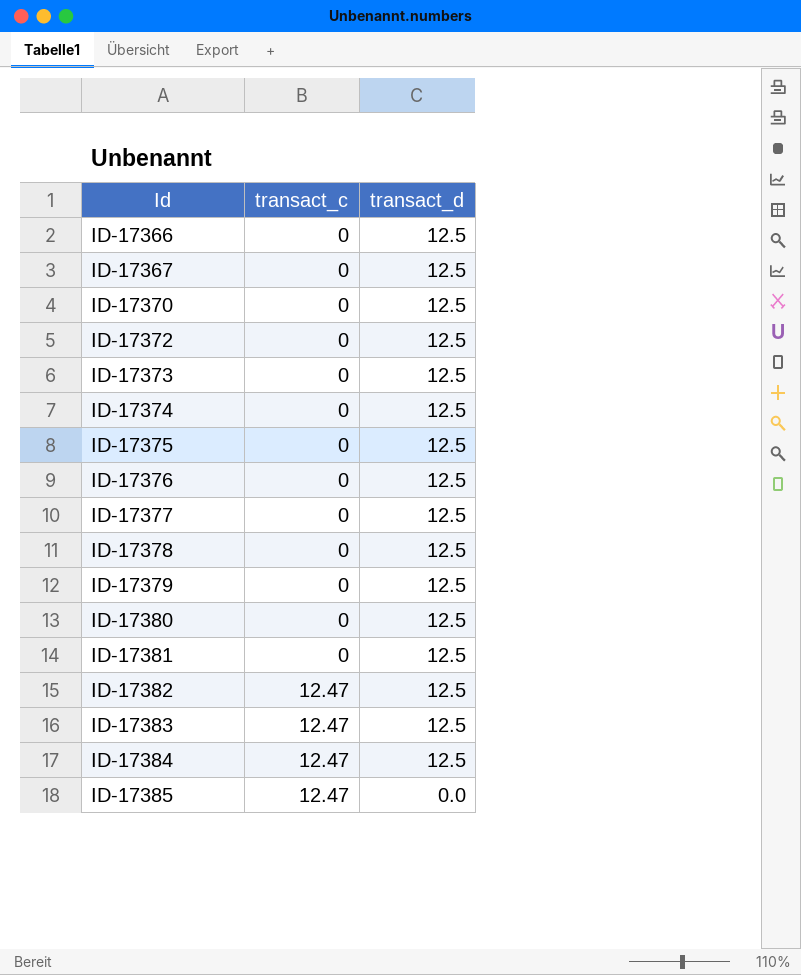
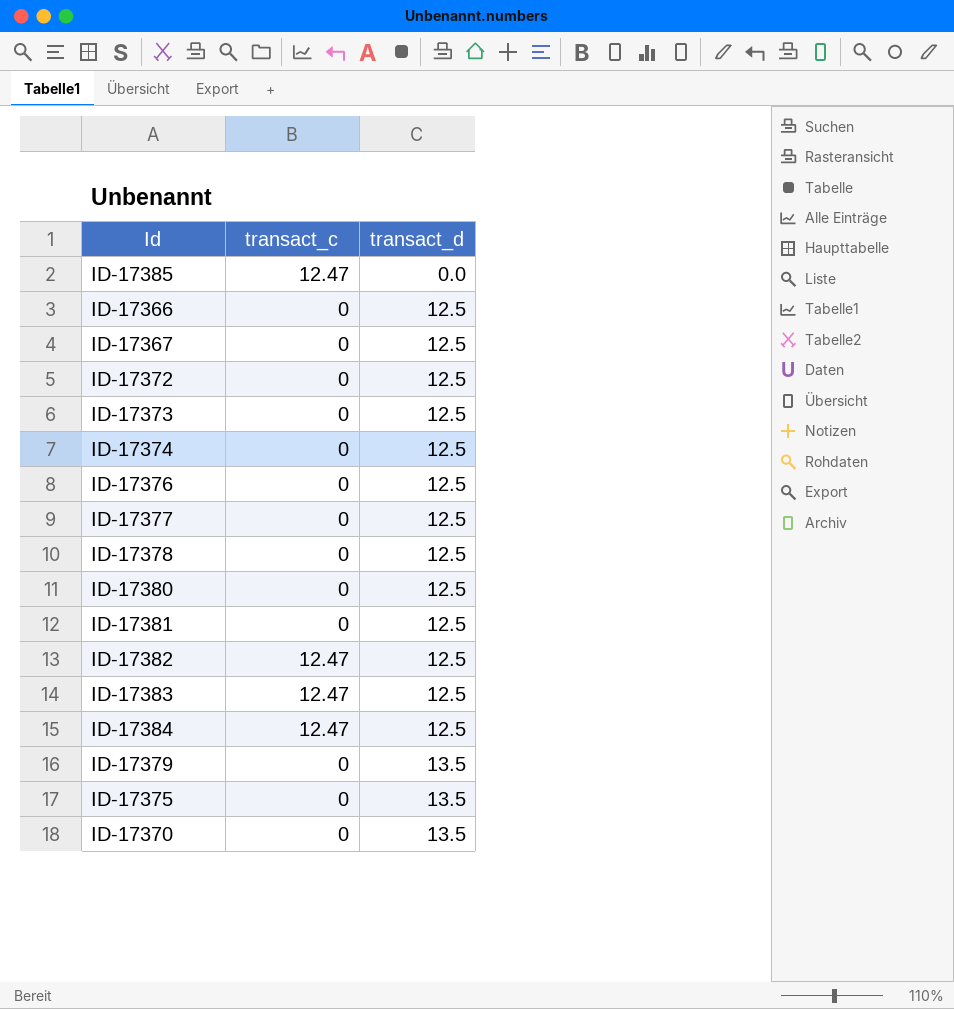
row order: Id ascending -> transact_d ascending
ID-17379 | transact_d: 12.5 -> 13.5
ID-17375 | transact_d: 12.5 -> 13.5
ID-17370 | transact_d: 12.5 -> 13.5

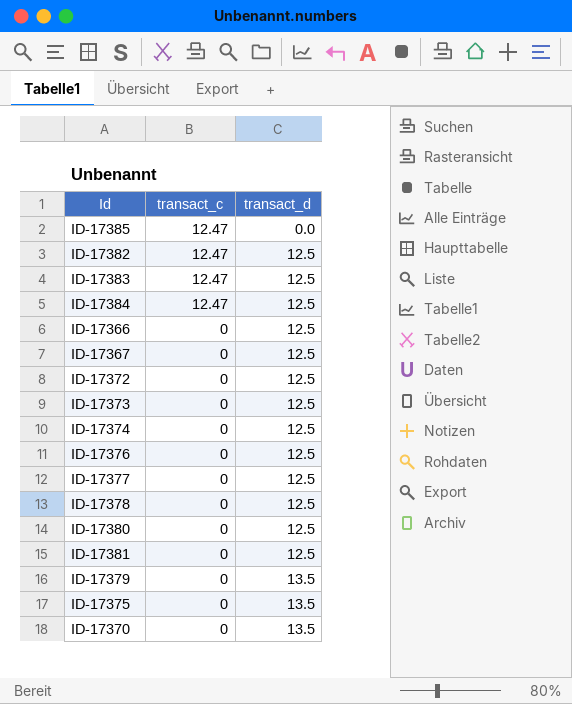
row order: transact_d ascending -> transact_c descending

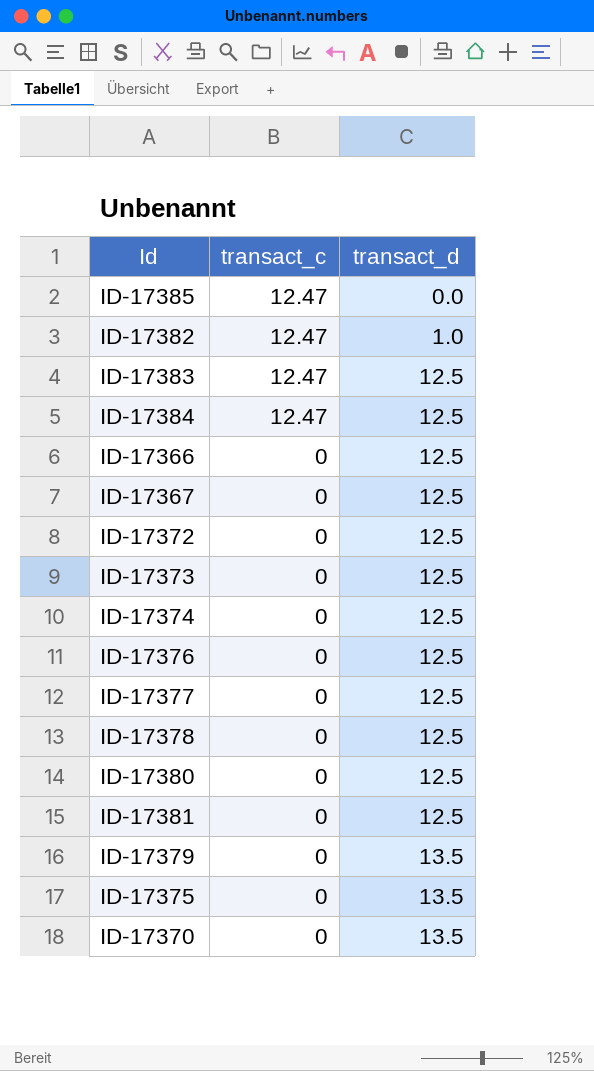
ID-17382 | transact_d: 12.5 -> 1.0

